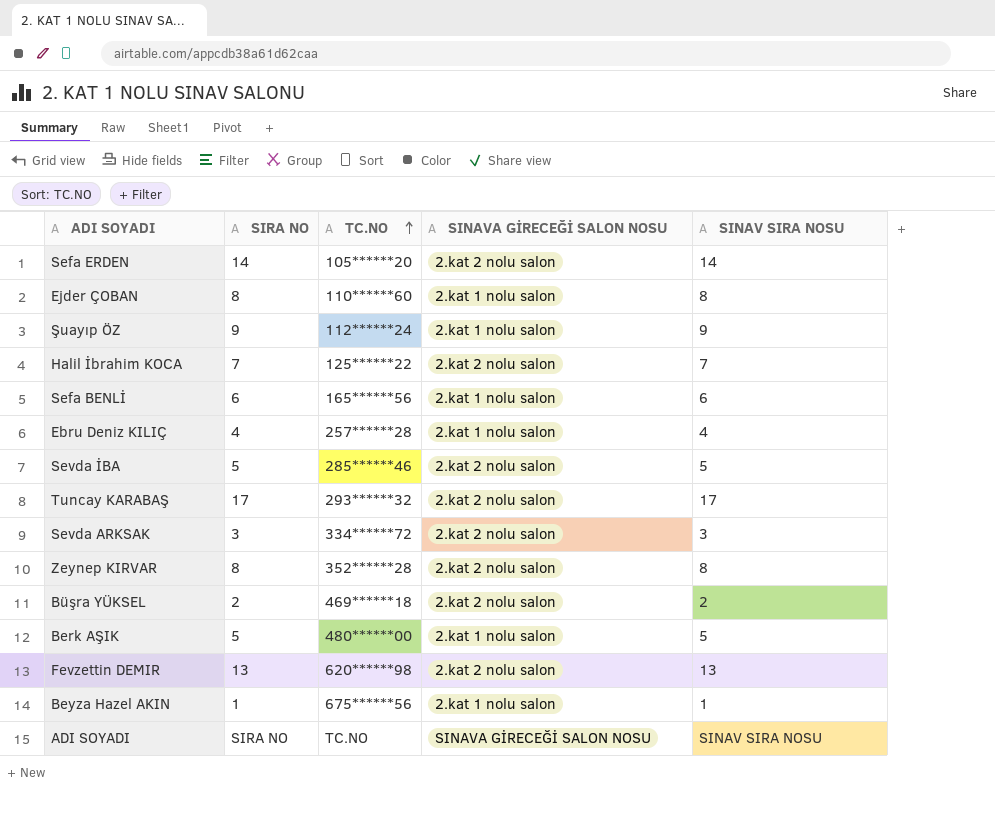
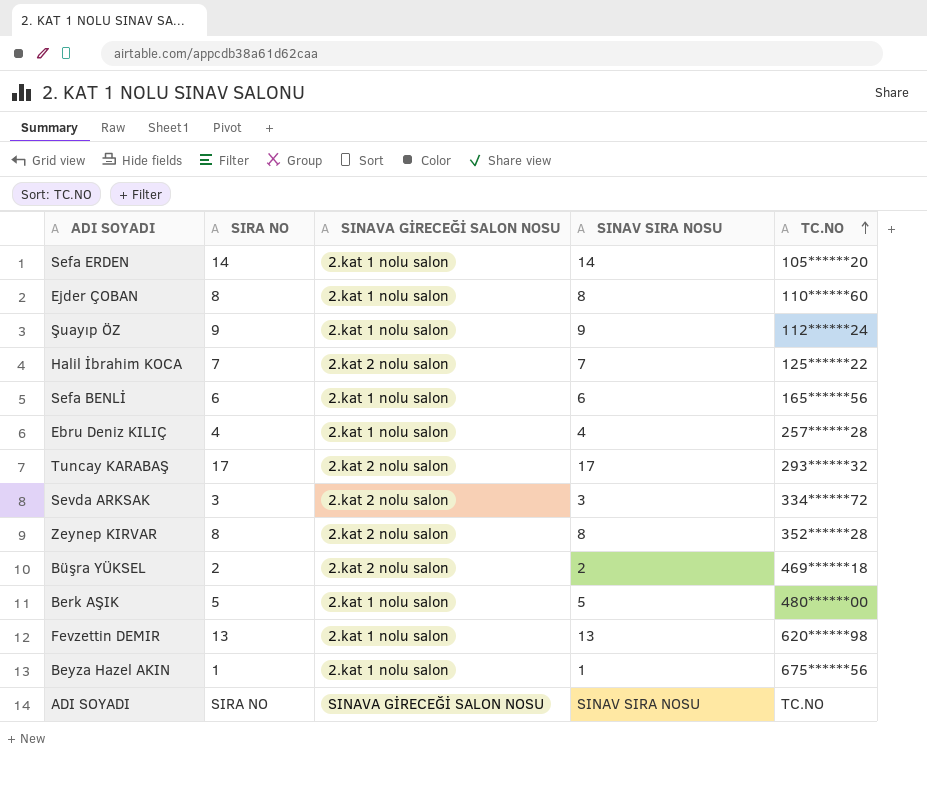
column TC.NO | position: 3 -> 5
row Sevda İBA: 5 | 285******46 | 2.kat 2 nolu salon | 5 -> none
Sefa ERDEN | SINAVA GİRECEĞİ SALON NOSU: 2.kat 2 nolu salon -> 2.kat 1 nolu salon
Fevzettin DEMIR | SINAVA GİRECEĞİ SALON NOSU: 2.kat 2 nolu salon -> 2.kat 1 nolu salon

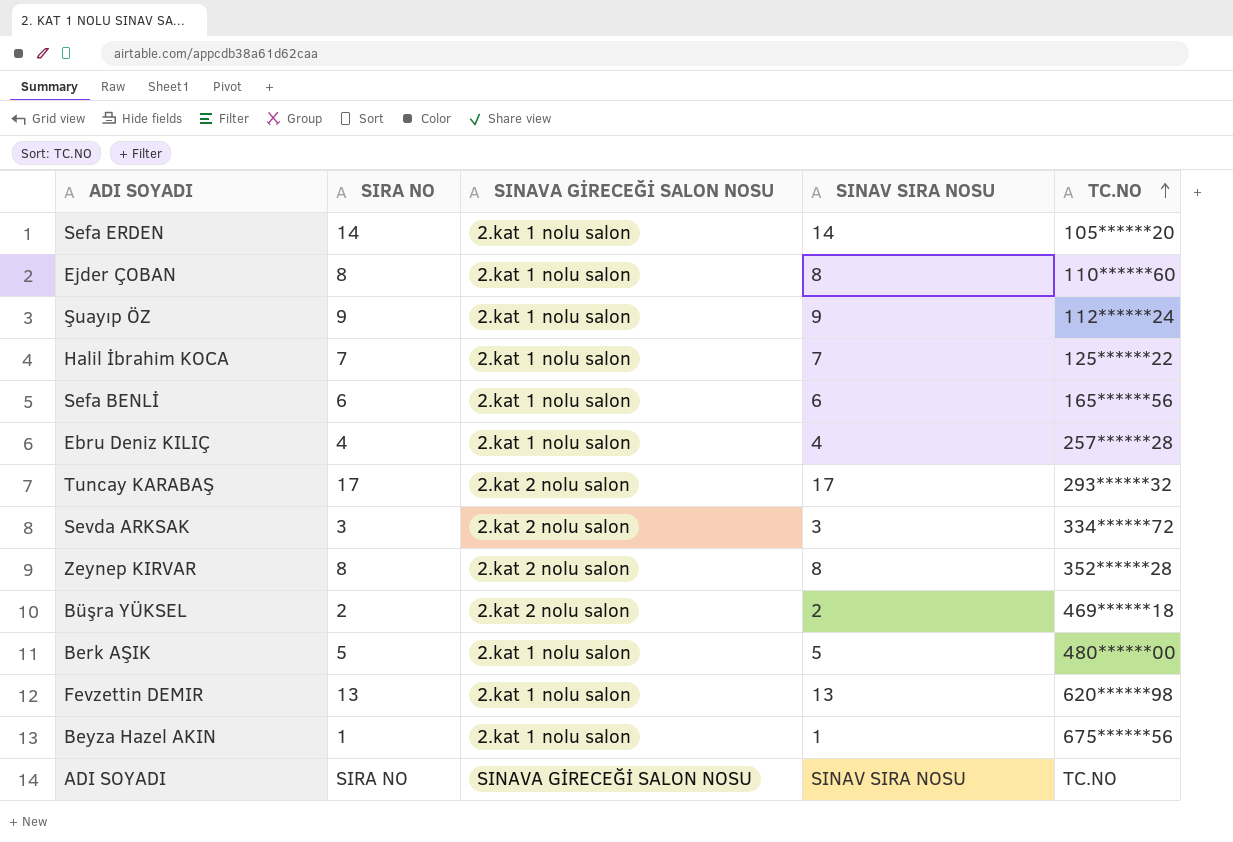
Halil İbrahim KOCA | SINAVA GİRECEĞİ SALON NOSU: 2.kat 2 nolu salon -> 2.kat 1 nolu salon

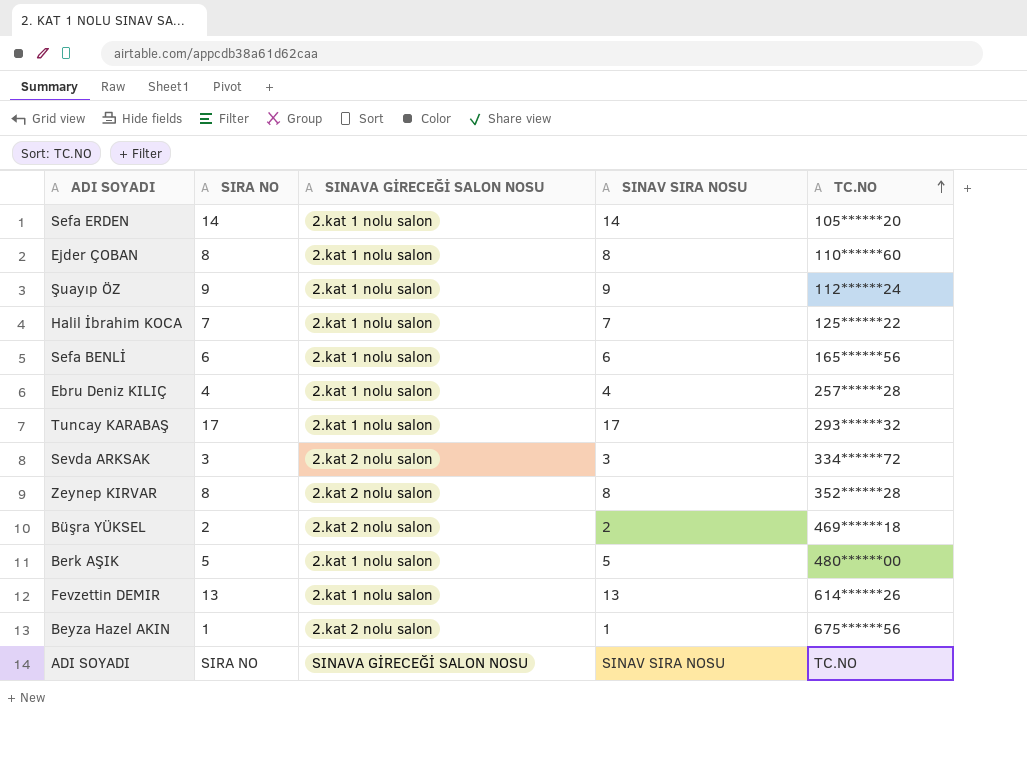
Tuncay KARABAŞ | SINAVA GİRECEĞİ SALON NOSU: 2.kat 2 nolu salon -> 2.kat 1 nolu salon
Fevzettin DEMIR | TC.NO: 620******98 -> 614******26
Beyza Hazel AKIN | SINAVA GİRECEĞİ SALON NOSU: 2.kat 1 nolu salon -> 2.kat 2 nolu salon

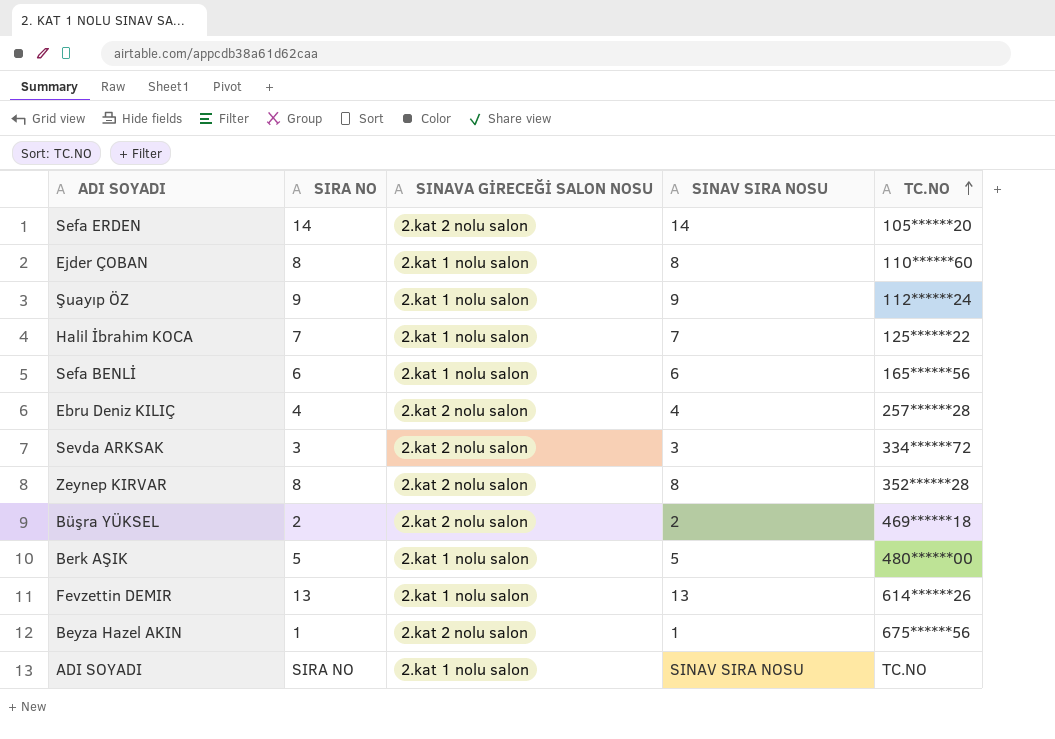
row Tuncay KARABAŞ: 17 | 2.kat 1 nolu salon | 17 | 293******32 -> none
Sefa ERDEN | SINAVA GİRECEĞİ SALON NOSU: 2.kat 1 nolu salon -> 2.kat 2 nolu salon
Ebru Deniz KILIÇ | SINAVA GİRECEĞİ SALON NOSU: 2.kat 1 nolu salon -> 2.kat 2 nolu salon
ADI SOYADI | SINAVA GİRECEĞİ SALON NOSU: SINAVA GİRECEĞİ SALON NOSU -> 2.kat 1 nolu salon

